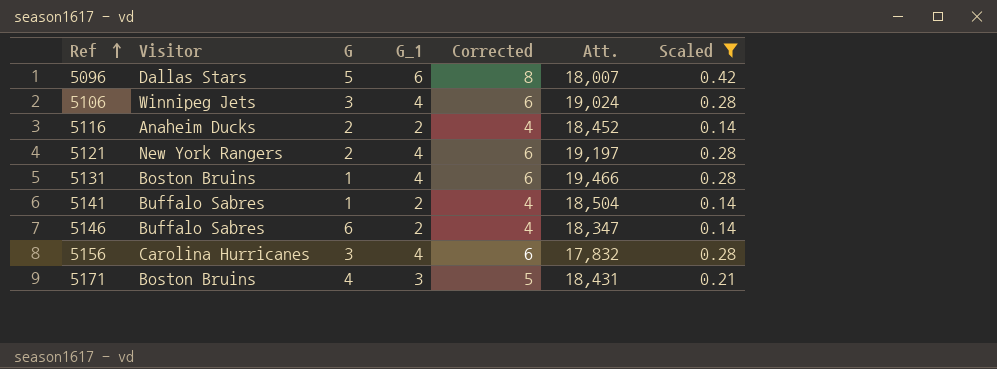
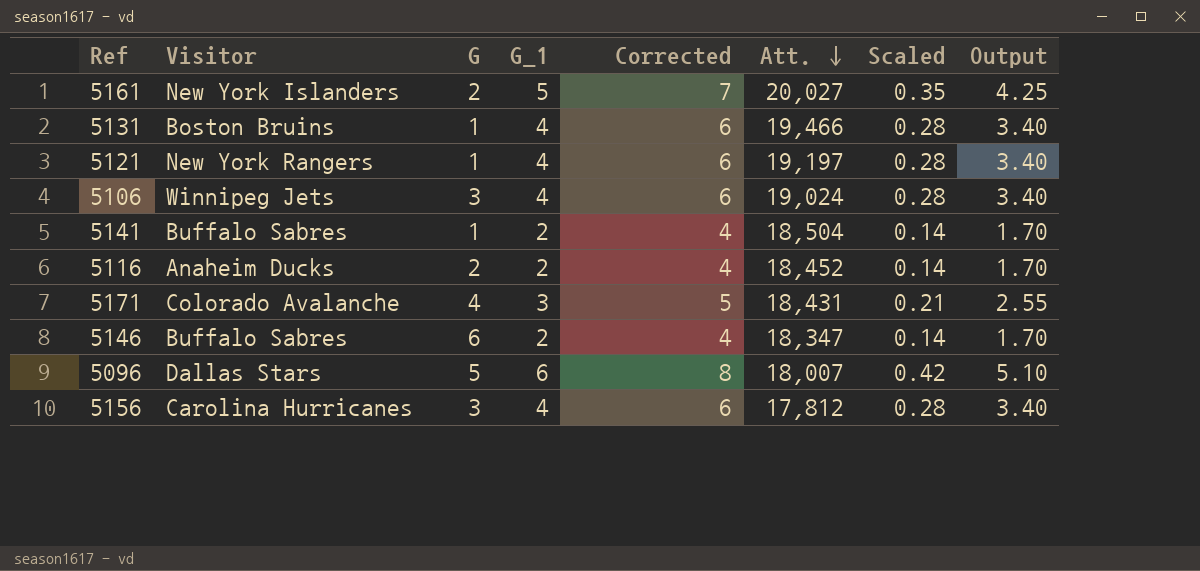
filter: Scaled != 0.35 -> none
row order: Ref ascending -> Att. descending
column Output | formula: none -> [G_1] * 0.85
5121 | G: 2 -> 1
5171 | Visitor: Boston Bruins -> Colorado Avalanche
5156 | Att.: 17,832 -> 17,812

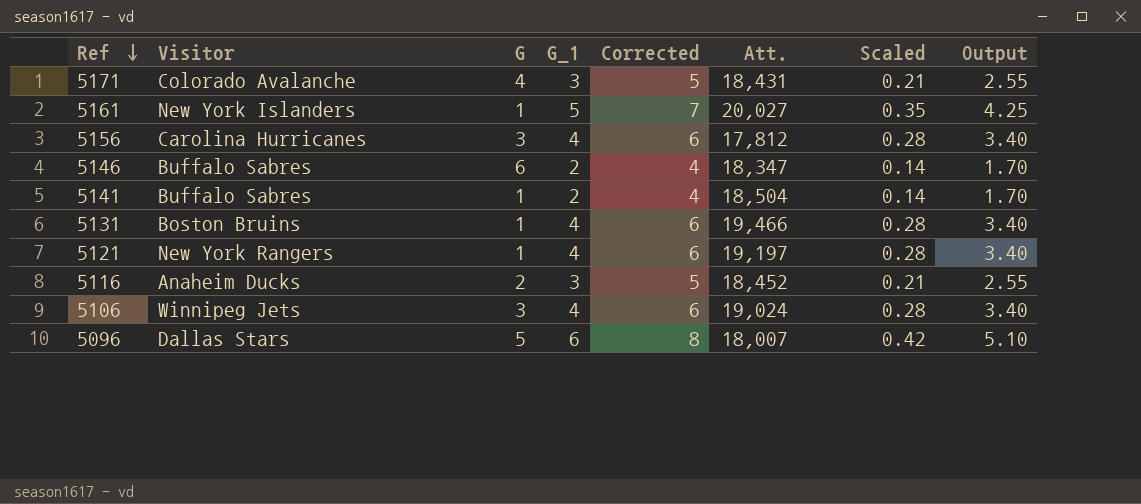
row order: Att. descending -> Ref descending
5161 | G: 2 -> 1
5116 | G_1: 2 -> 3
5116 | Corrected: 4 -> 5
5116 | Scaled: 0.14 -> 0.21
5116 | Output: 1.70 -> 2.55

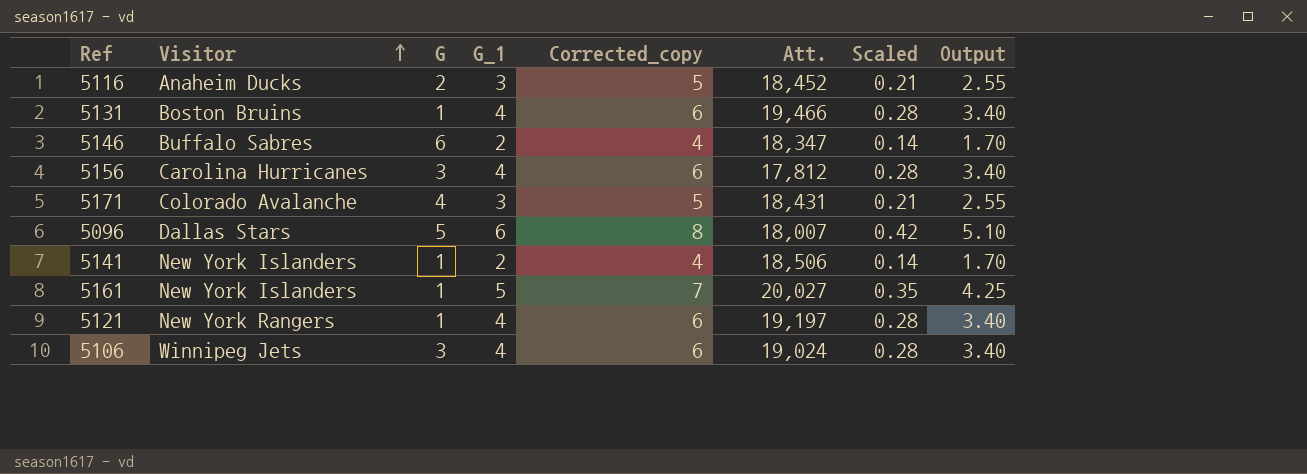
row order: Ref descending -> Visitor ascending
column name: Corrected -> Corrected_copy
5141 | Visitor: Buffalo Sabres -> New York Islanders
5141 | Att.: 18,504 -> 18,506

